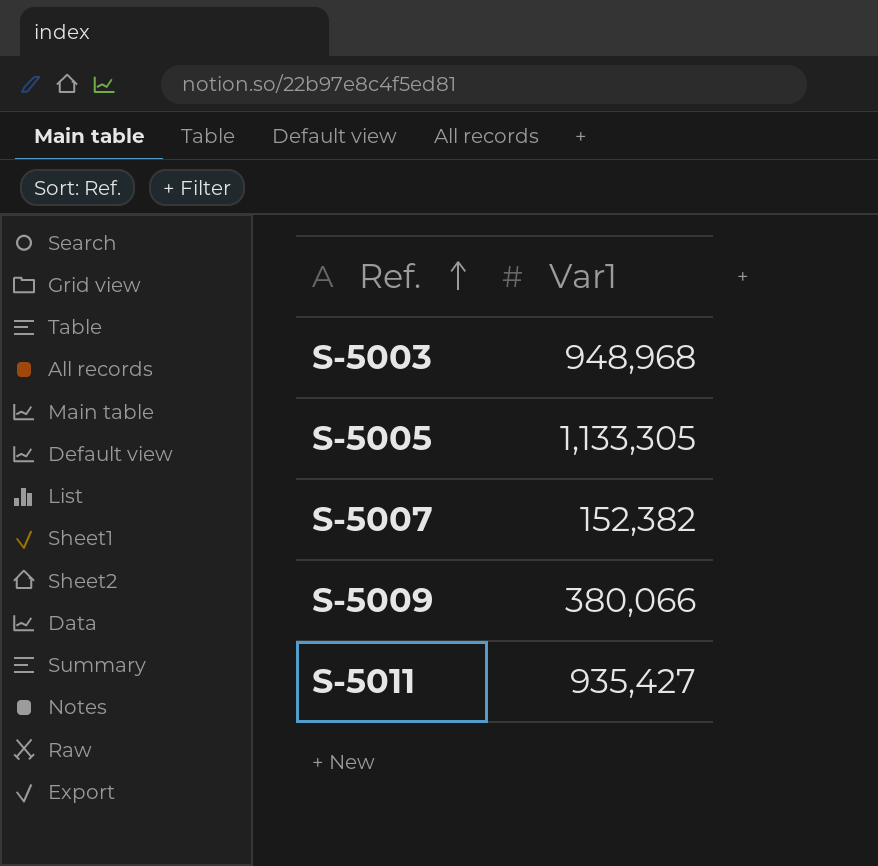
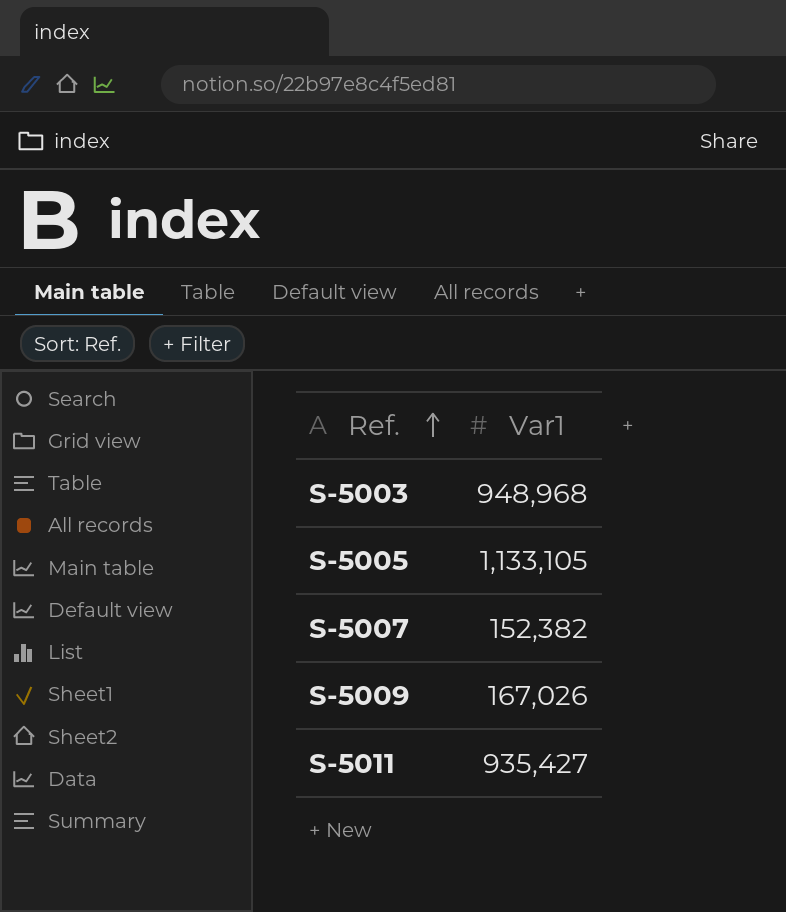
S-5005 | Var1: 1,133,305 -> 1,133,105
S-5009 | Var1: 380,066 -> 167,026

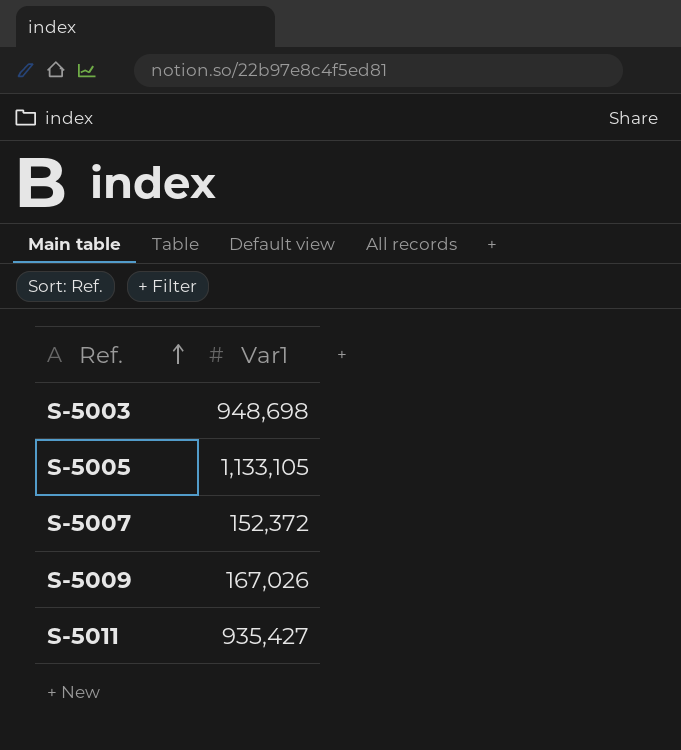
S-5003 | Var1: 948,968 -> 948,698
S-5007 | Var1: 152,382 -> 152,372

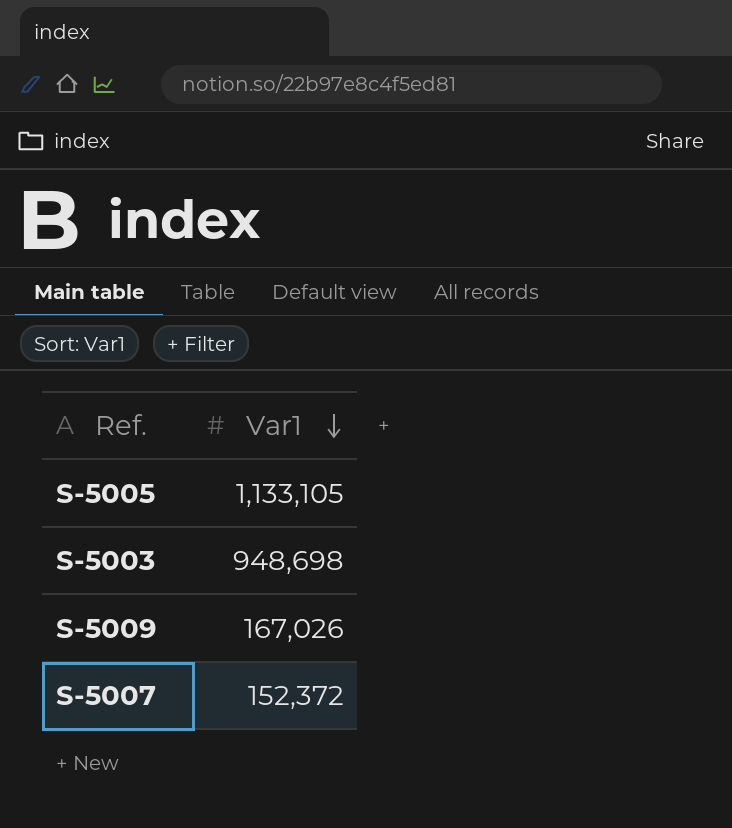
row order: Ref. ascending -> Var1 descending
row S-5011: 935,427 -> none

